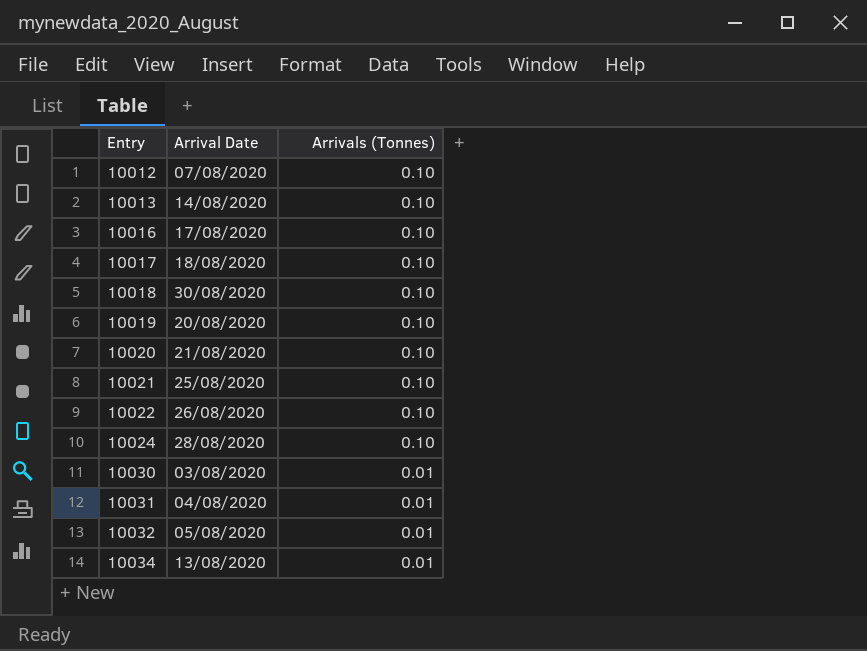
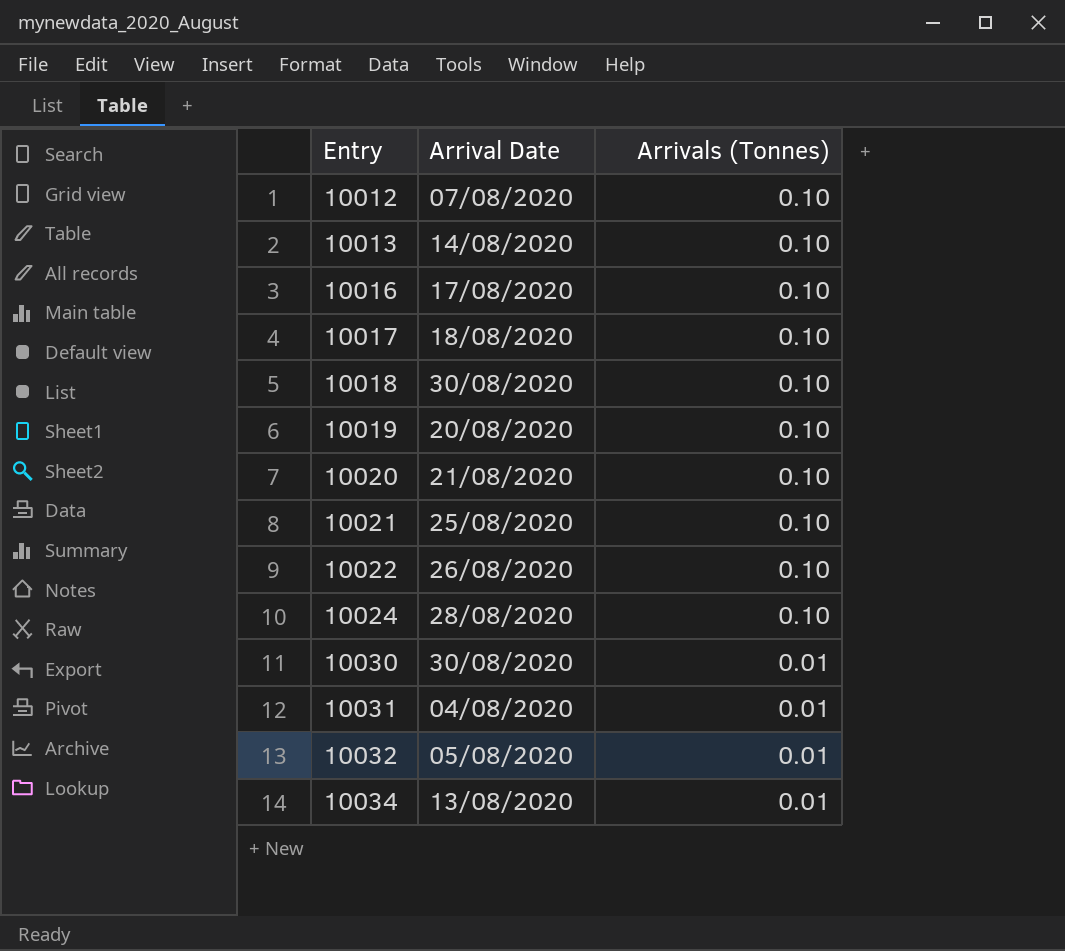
10030 | Arrival Date: 03/08/2020 -> 30/08/2020

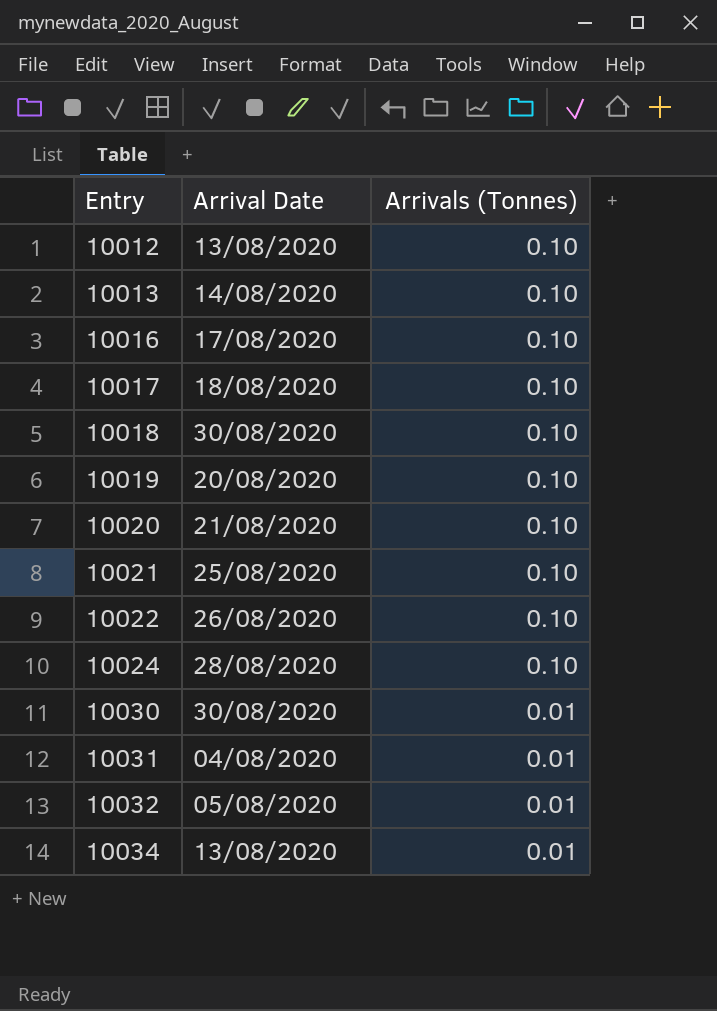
10012 | Arrival Date: 07/08/2020 -> 13/08/2020

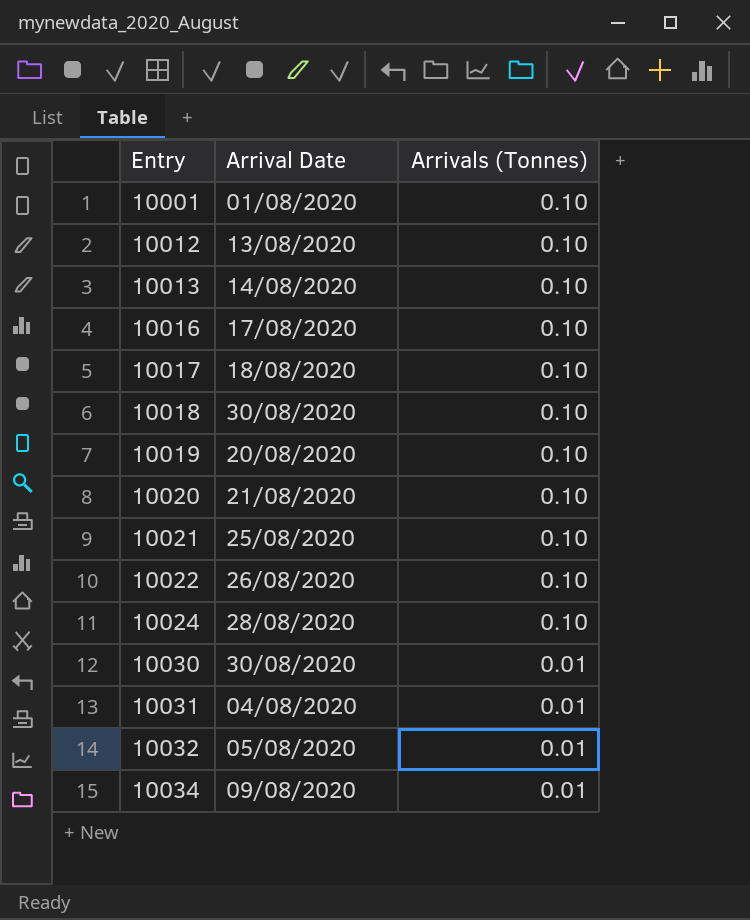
row 10001: none -> 01/08/2020 | 0.10
10034 | Arrival Date: 13/08/2020 -> 09/08/2020

